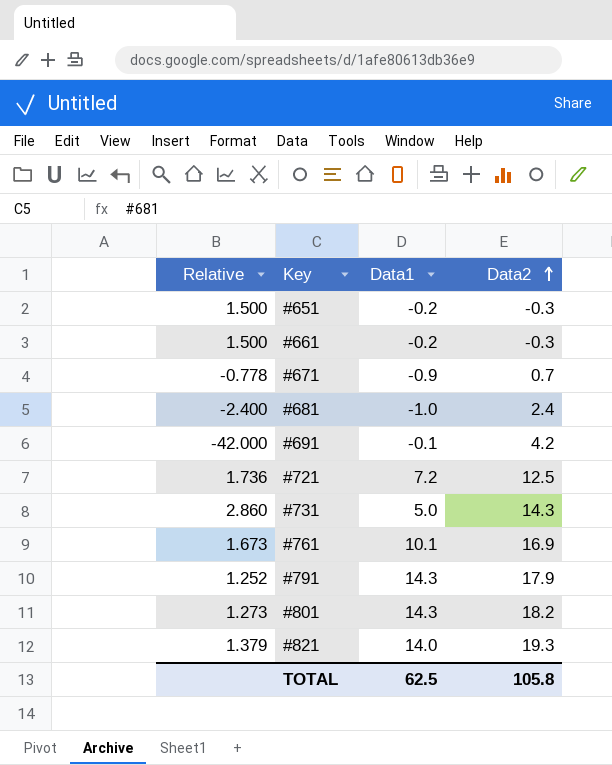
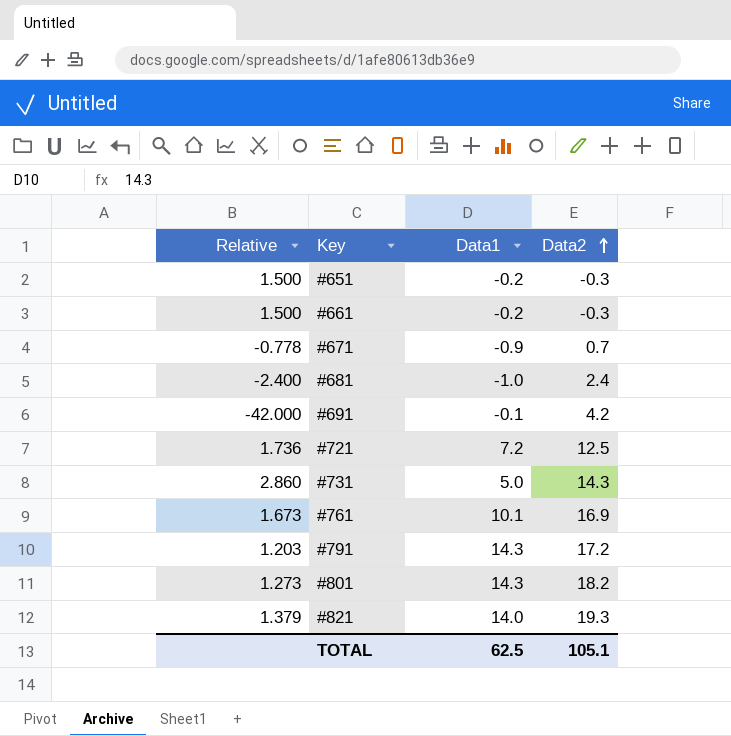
#791 | Relative: 1.252 -> 1.203
#791 | Data2: 17.9 -> 17.2
TOTAL | Data2: 105.8 -> 105.1

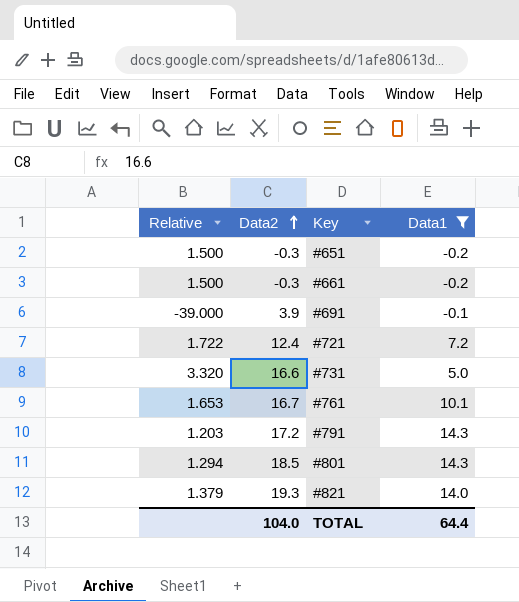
filter: none -> Data1 >= -0.2
column Data2 | position: 4 -> 2
#691 | Relative: -42.000 -> -39.000
#691 | Data2: 4.2 -> 3.9
#721 | Relative: 1.736 -> 1.722
#721 | Data2: 12.5 -> 12.4
#731 | Relative: 2.860 -> 3.320
#731 | Data2: 14.3 -> 16.6
#761 | Relative: 1.673 -> 1.653
#761 | Data2: 16.9 -> 16.7
#801 | Relative: 1.273 -> 1.294
#801 | Data2: 18.2 -> 18.5
TOTAL | Data2: 105.1 -> 104.0
TOTAL | Data1: 62.5 -> 64.4

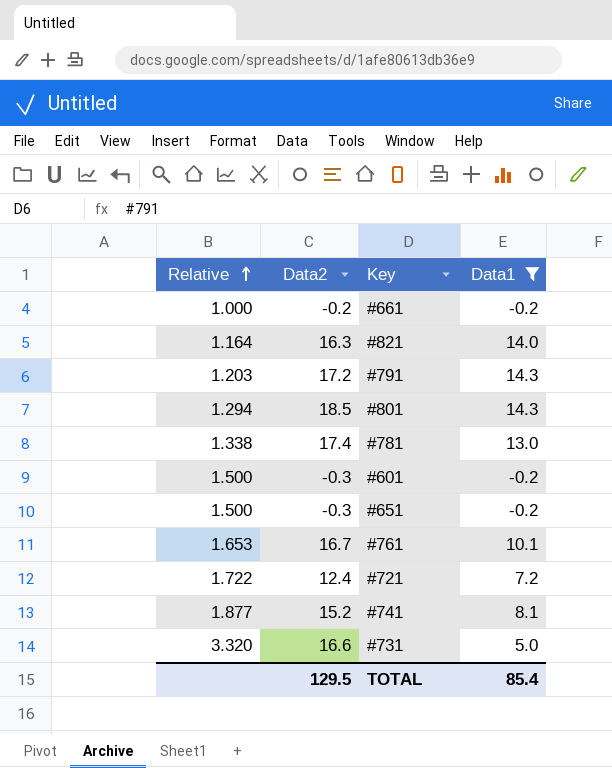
row order: Data2 ascending -> Relative ascending
row #691: -39.000 | 3.9 | -0.1 -> none
#661 | Relative: 1.500 -> 1.000
#661 | Data2: -0.3 -> -0.2
#821 | Relative: 1.379 -> 1.164
#821 | Data2: 19.3 -> 16.3
row #781: none -> 1.338 | 17.4 | 13.0
row #601: none -> 1.500 | -0.3 | -0.2
row #741: none -> 1.877 | 15.2 | 8.1
TOTAL | Data2: 104.0 -> 129.5
TOTAL | Data1: 64.4 -> 85.4

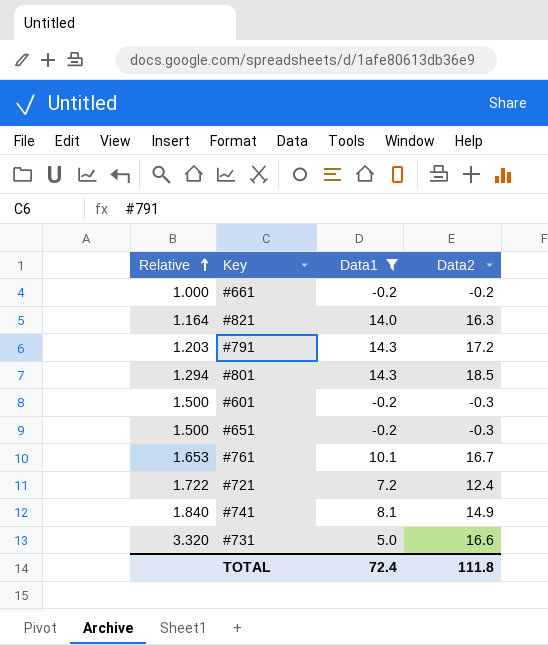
column Data2 | position: 2 -> 4
row #781: 1.338 | 17.4 | 13.0 -> none
#741 | Relative: 1.877 -> 1.840
#741 | Data2: 15.2 -> 14.9
TOTAL | Data1: 85.4 -> 72.4
TOTAL | Data2: 129.5 -> 111.8

